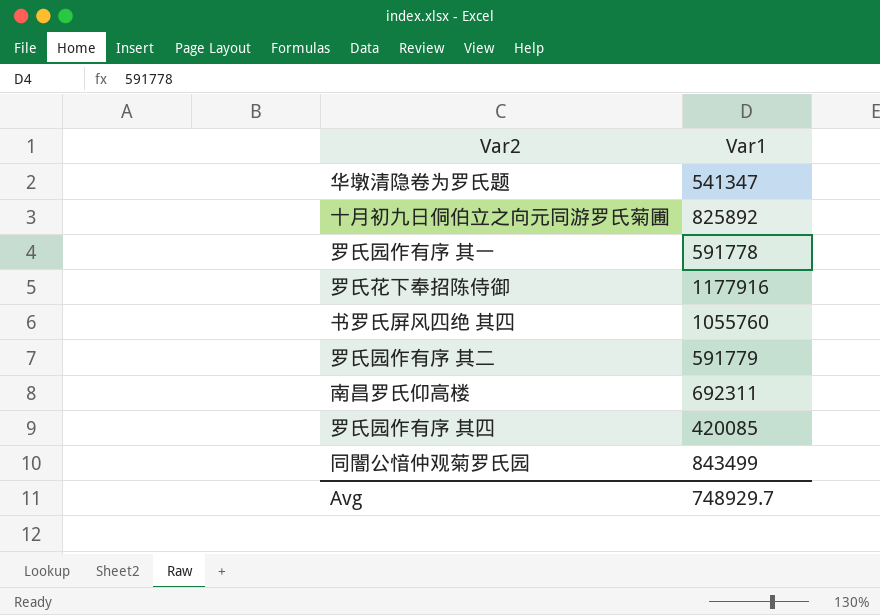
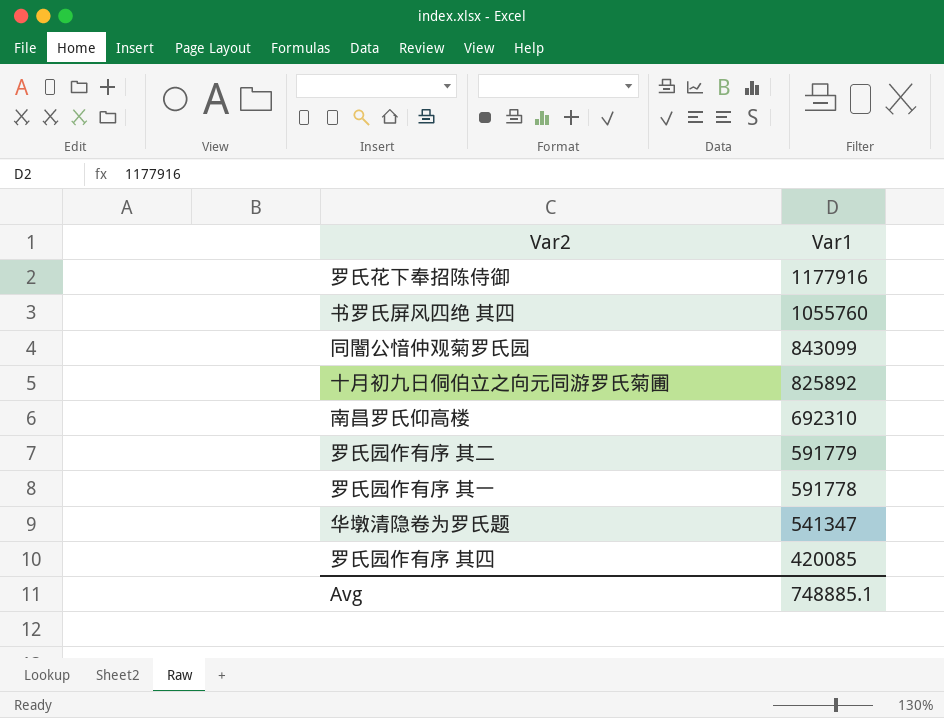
row order: none -> Var1 descending
同闇公愔仲观菊罗氏园 | Var1: 843499 -> 843099
南昌罗氏仰高楼 | Var1: 692311 -> 692310
Avg | Var1: 748929.7 -> 748885.1

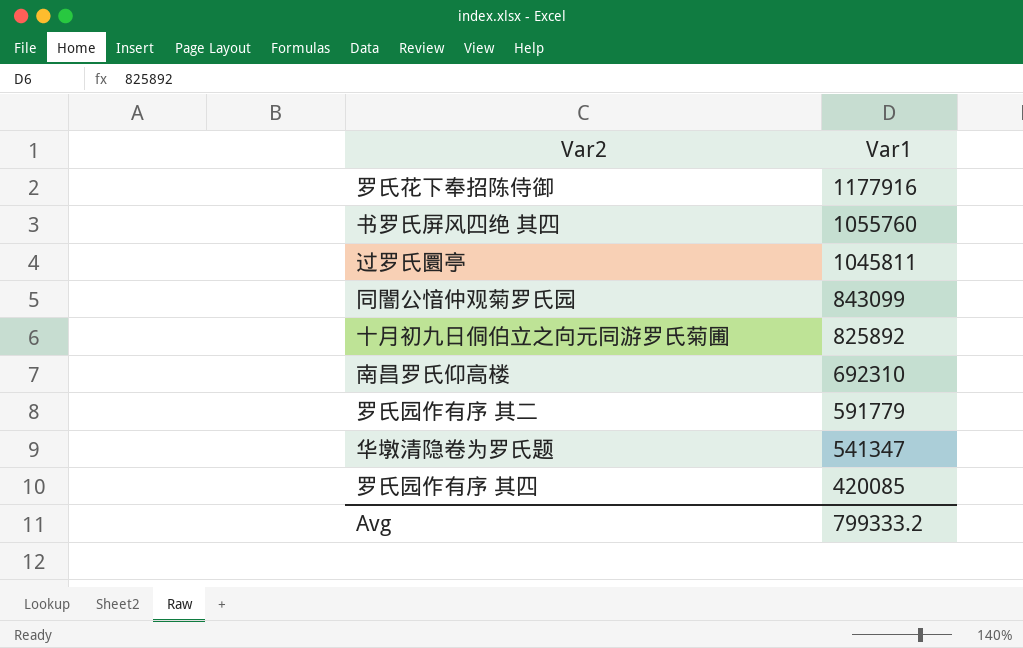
row 罗氏园作有序 其一: 591778 -> none
row 过罗氏圜亭: none -> 1045811
Avg | Var1: 748885.1 -> 799333.2

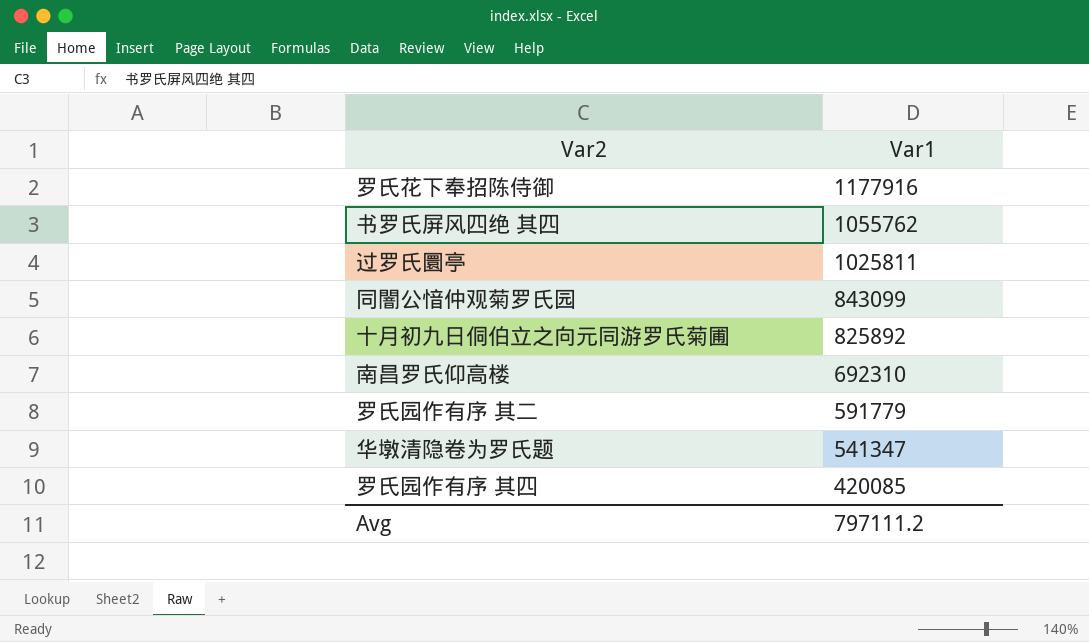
书罗氏屏风四绝 其四 | Var1: 1055760 -> 1055762
过罗氏圜亭 | Var1: 1045811 -> 1025811
Avg | Var1: 799333.2 -> 797111.2

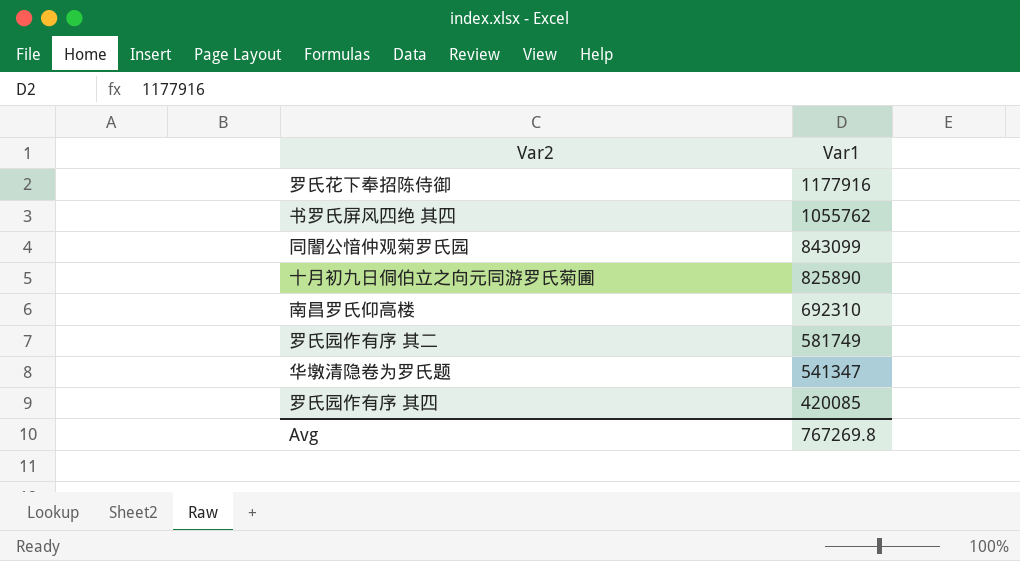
row 过罗氏圜亭: 1025811 -> none
十月初九日侗伯立之向元同游罗氏菊圃 | Var1: 825892 -> 825890
罗氏园作有序 其二 | Var1: 591779 -> 581749
Avg | Var1: 797111.2 -> 767269.8

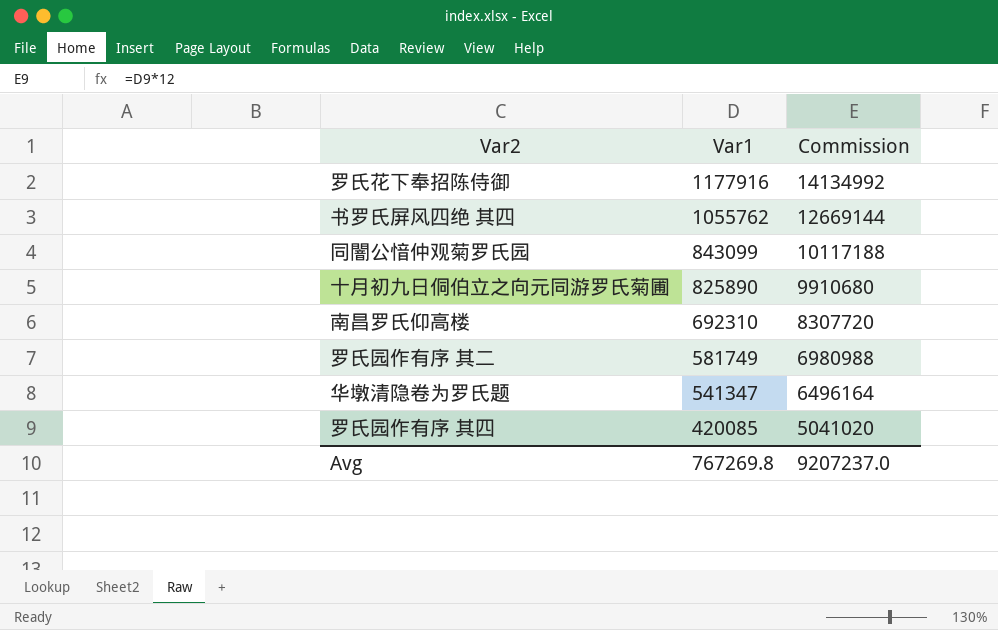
column Commission | formula: none -> [Var1] * 12

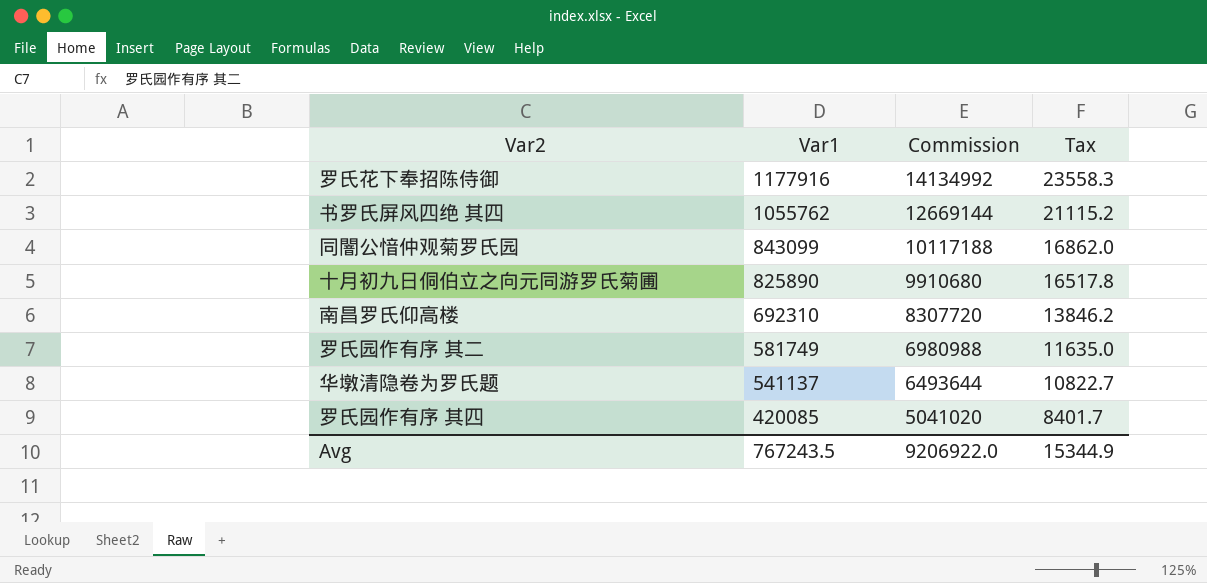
column Tax | formula: none -> [Var1] * 0.02
华墩清隐卷为罗氏题 | Var1: 541347 -> 541137
华墩清隐卷为罗氏题 | Commission: 6496164 -> 6493644
Avg | Var1: 767269.8 -> 767243.5
Avg | Commission: 9207237.0 -> 9206922.0

